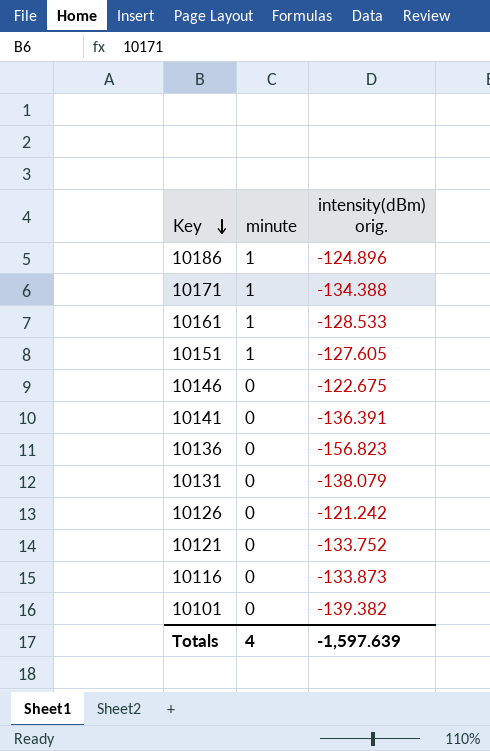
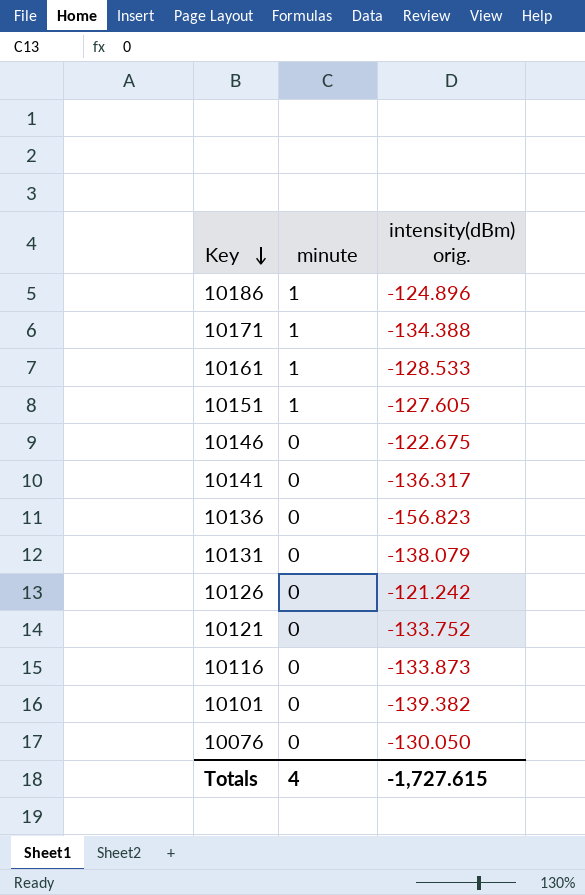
10141 | intensity(dBm) orig.: -136.391 -> -136.317
row 10076: none -> 0 | -130.050
Totals | intensity(dBm) orig.: -1,597.639 -> -1,727.615

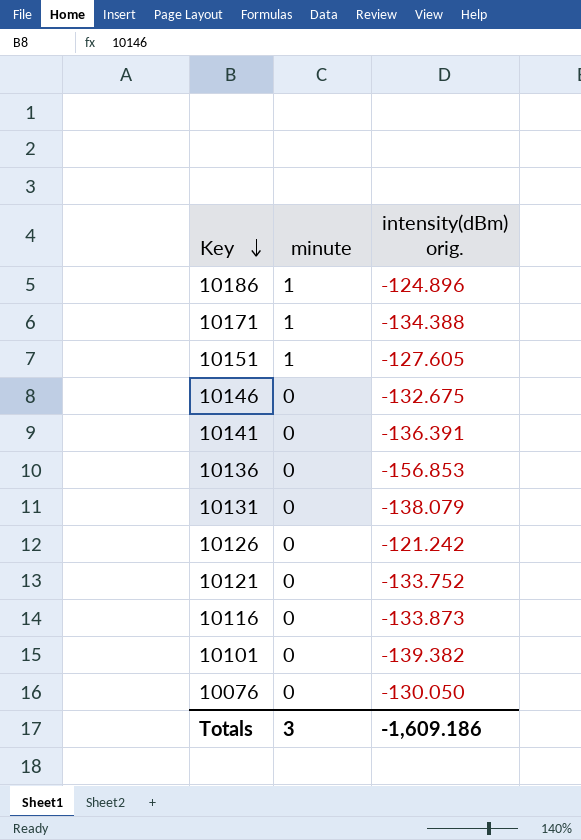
row 10161: 1 | -128.533 -> none
10146 | intensity(dBm) orig.: -122.675 -> -132.675
10141 | intensity(dBm) orig.: -136.317 -> -136.391
10136 | intensity(dBm) orig.: -156.823 -> -156.853
Totals | minute: 4 -> 3
Totals | intensity(dBm) orig.: -1,727.615 -> -1,609.186

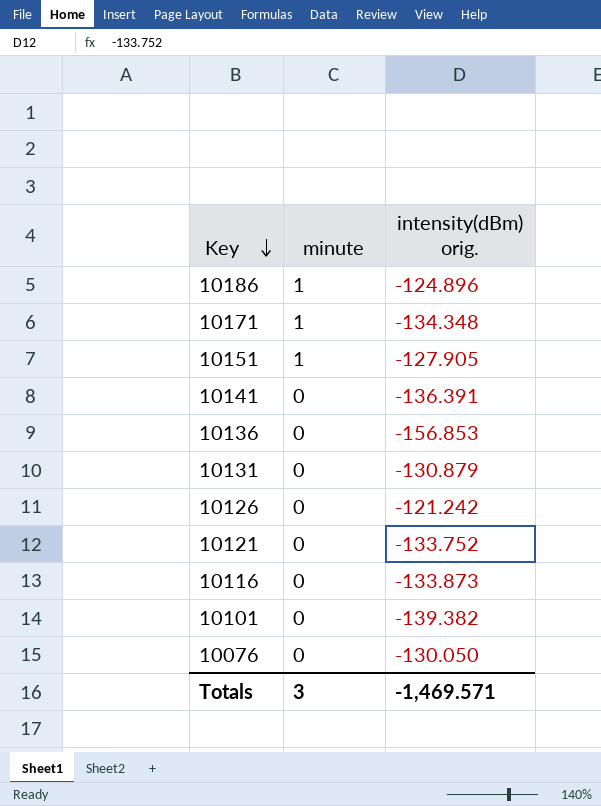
row 10146: 0 | -132.675 -> none
10171 | intensity(dBm) orig.: -134.388 -> -134.348
10151 | intensity(dBm) orig.: -127.605 -> -127.905
10131 | intensity(dBm) orig.: -138.079 -> -130.879
Totals | intensity(dBm) orig.: -1,609.186 -> -1,469.571

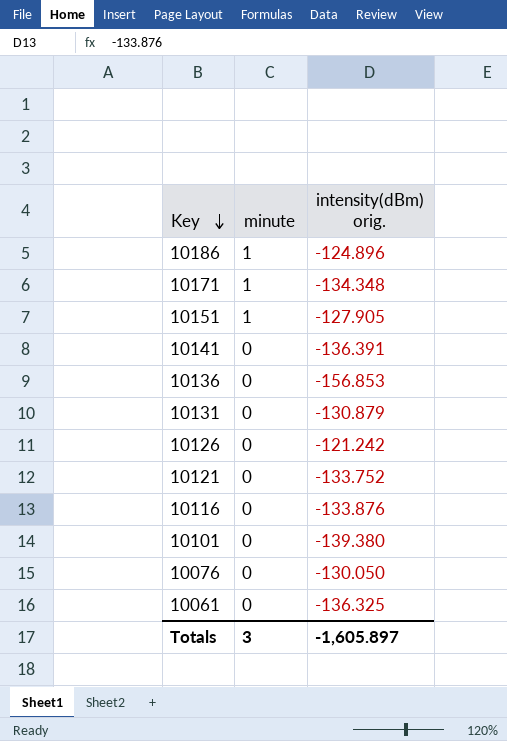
10116 | intensity(dBm) orig.: -133.873 -> -133.876
10101 | intensity(dBm) orig.: -139.382 -> -139.380
row 10061: none -> 0 | -136.325
Totals | intensity(dBm) orig.: -1,469.571 -> -1,605.897

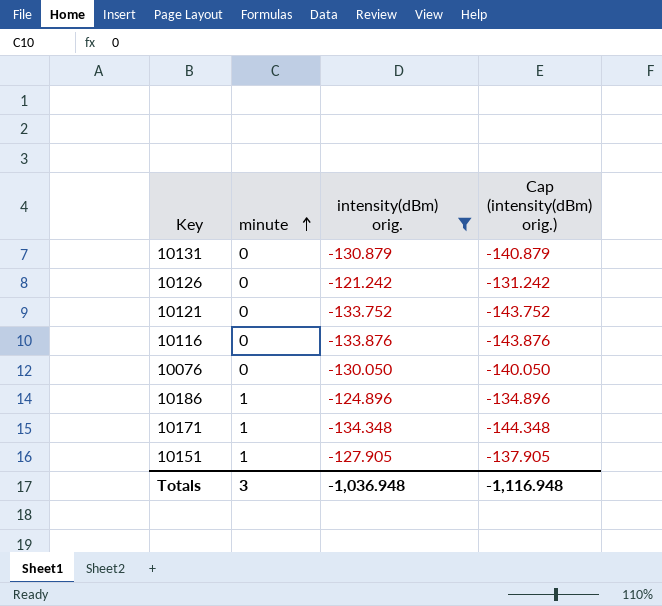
filter: none -> intensity(dBm) orig. >= -134.348
row order: Key descending -> minute ascending
column Cap (intensity(dBm) orig.) | formula: none -> [intensity(dBm) orig.] - 10
Totals | intensity(dBm) orig.: -1,605.897 -> -1,036.948

